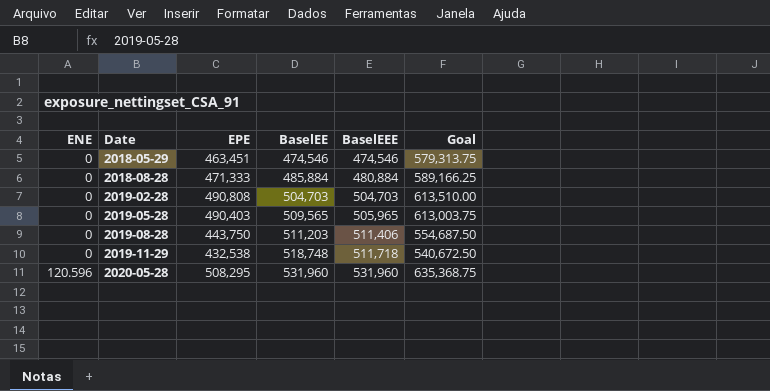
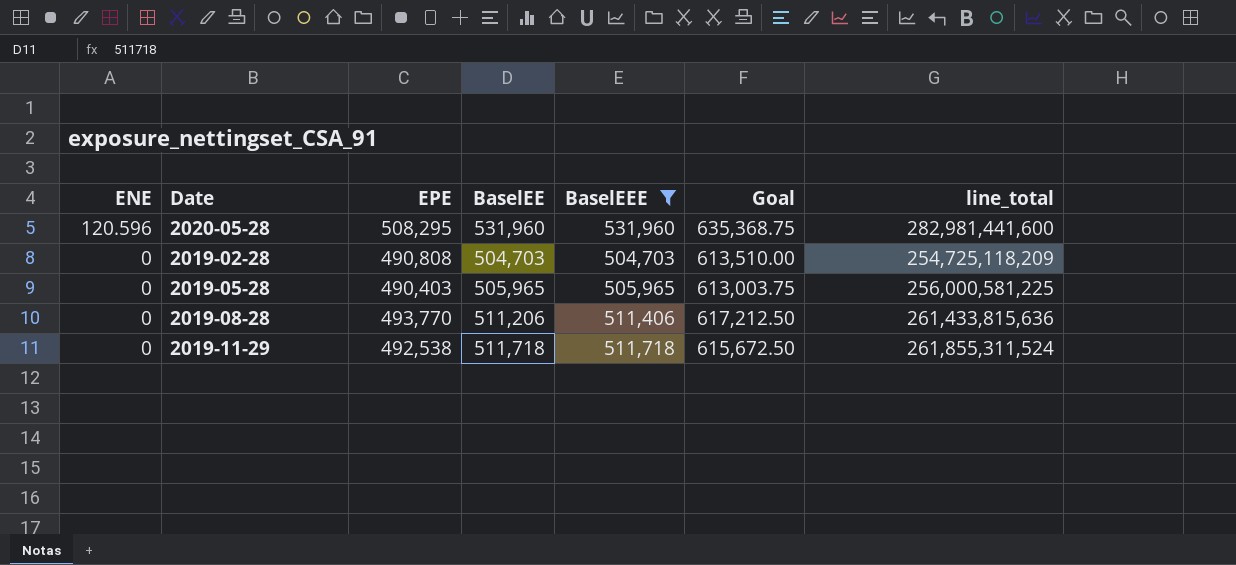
filter: none -> BaselEEE >= 504,703
row order: ENE ascending -> ENE descending
column line_total | formula: none -> [BaselEE] * [BaselEEE]
2019-05-28 | BaselEE: 509,565 -> 505,965
2019-08-28 | EPE: 443,750 -> 493,770
2019-08-28 | BaselEE: 511,203 -> 511,206
2019-08-28 | Goal: 554,687.50 -> 617,212.50
2019-11-29 | EPE: 432,538 -> 492,538
2019-11-29 | BaselEE: 518,748 -> 511,718
2019-11-29 | Goal: 540,672.50 -> 615,672.50

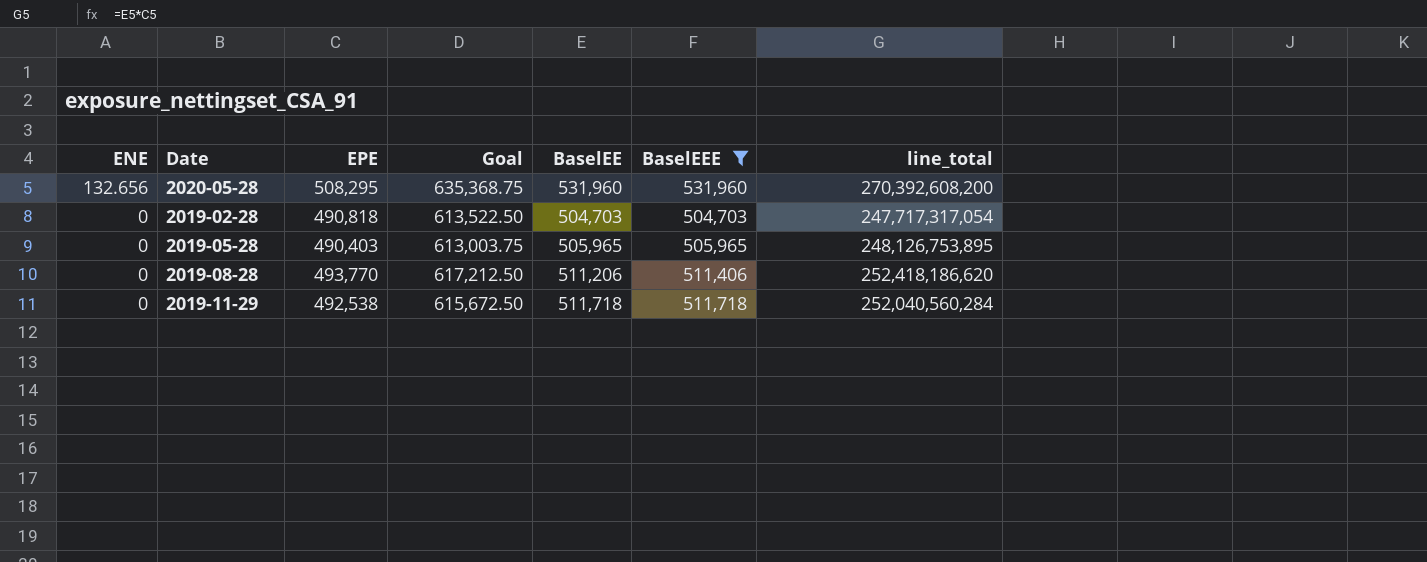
column Goal | position: 6 -> 4
column line_total | formula: [BaselEE] * [BaselEEE] -> [EPE] * [BaselEE]
2020-05-28 | ENE: 120.596 -> 132.656
2019-02-28 | EPE: 490,808 -> 490,818
2019-02-28 | Goal: 613,510.00 -> 613,522.50

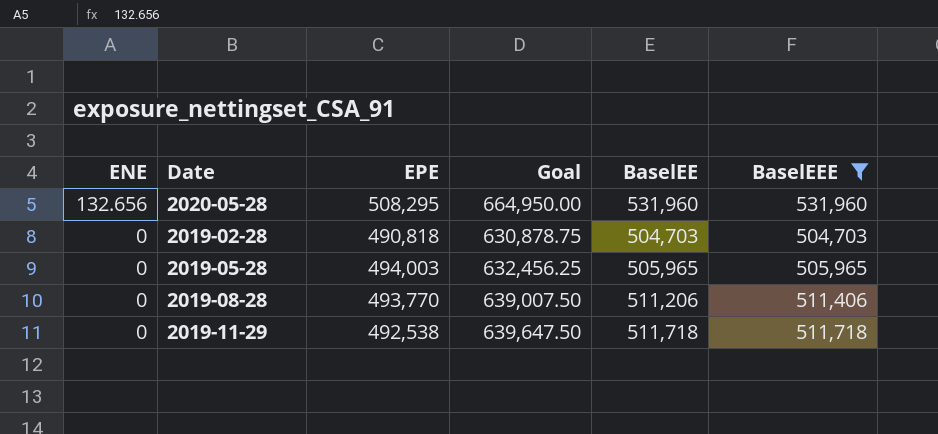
column line_total | formula: [EPE] * [BaselEE] -> none
column Goal | formula: [EPE] * 1.25 -> [BaselEE] * 1.25
2019-05-28 | EPE: 490,403 -> 494,003

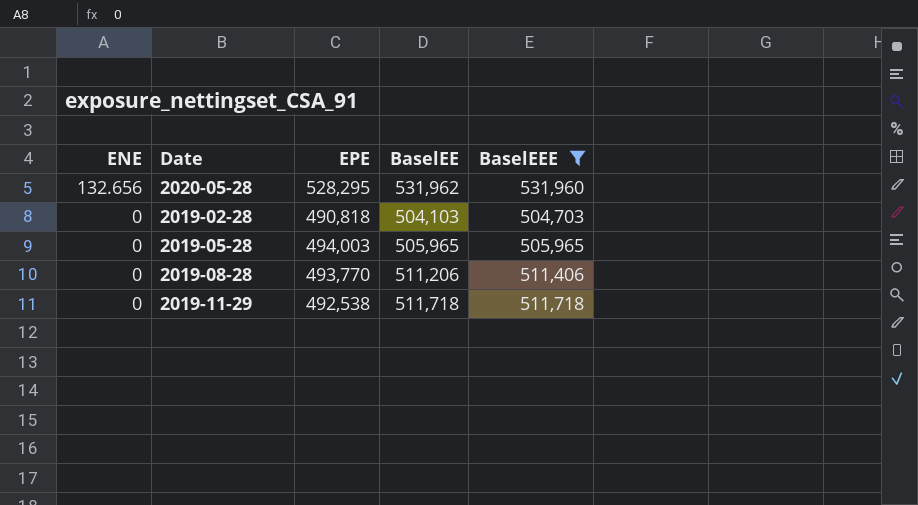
column Goal | formula: [BaselEE] * 1.25 -> none
2020-05-28 | EPE: 508,295 -> 528,295
2020-05-28 | BaselEE: 531,960 -> 531,962
2019-02-28 | BaselEE: 504,703 -> 504,103

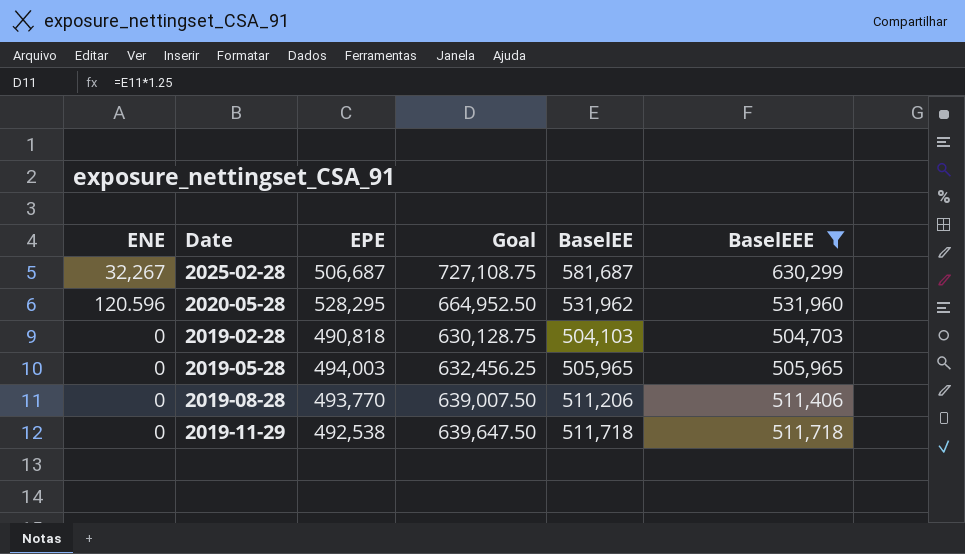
column Goal | formula: none -> [BaselEE] * 1.25
row 2025-02-28: none -> 32,267 | 506,687 | 727,108.75 | 581,687 | 630,299
2020-05-28 | ENE: 132.656 -> 120.596

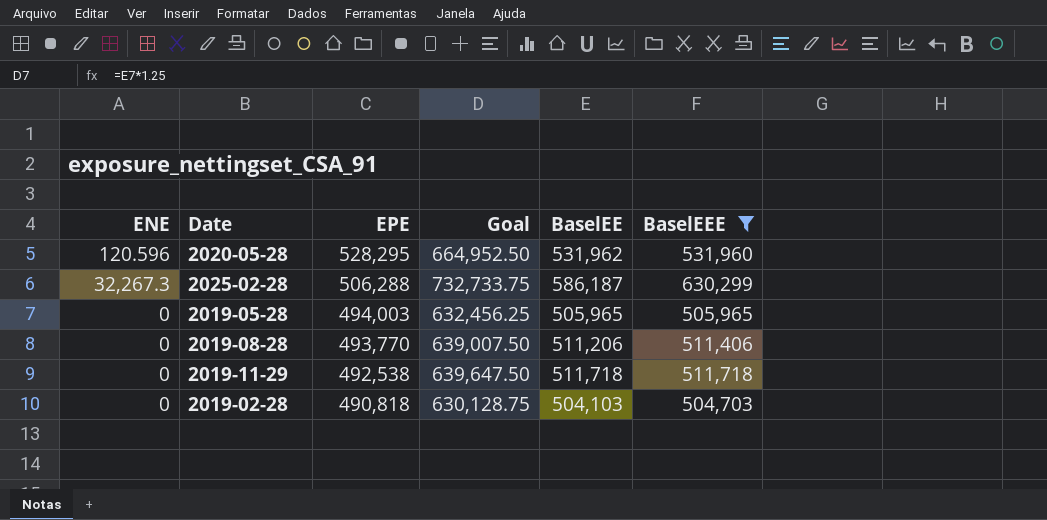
row order: ENE descending -> EPE descending
2025-02-28 | ENE: 32,267 -> 32,267.3
2025-02-28 | EPE: 506,687 -> 506,288
2025-02-28 | Goal: 727,108.75 -> 732,733.75
2025-02-28 | BaselEE: 581,687 -> 586,187

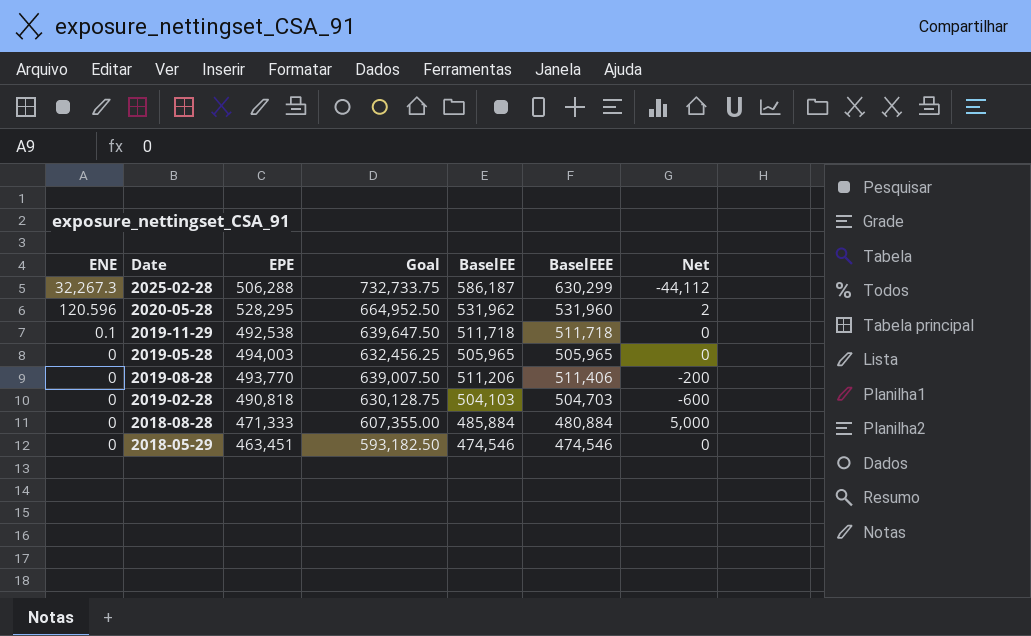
filter: BaselEEE >= 504,703 -> none
row order: EPE descending -> ENE descending
column Net | formula: none -> [BaselEE] - [BaselEEE]
2019-11-29 | ENE: 0 -> 0.1

